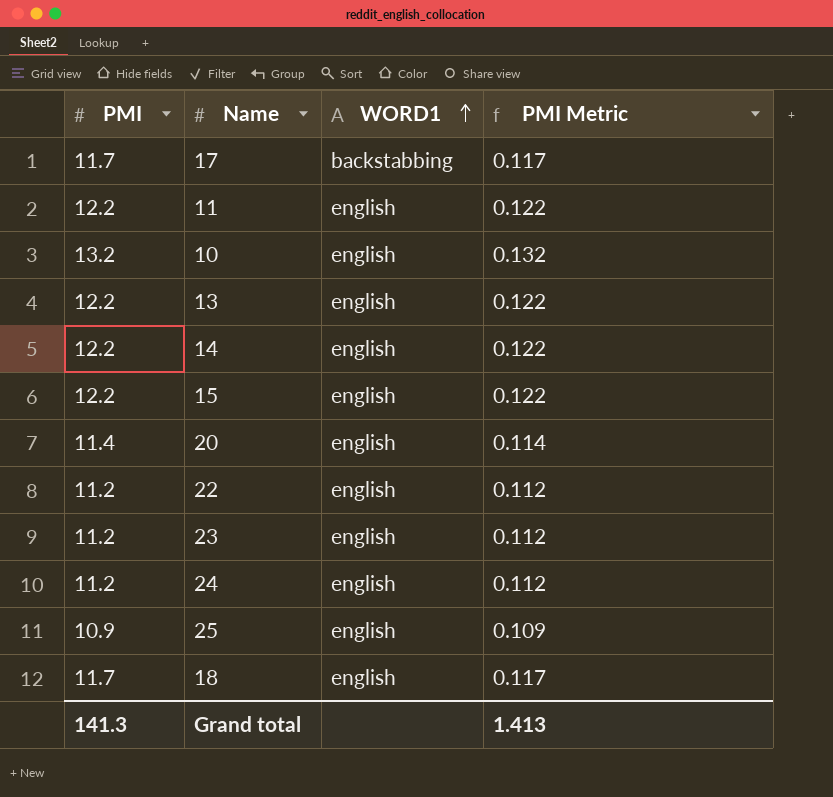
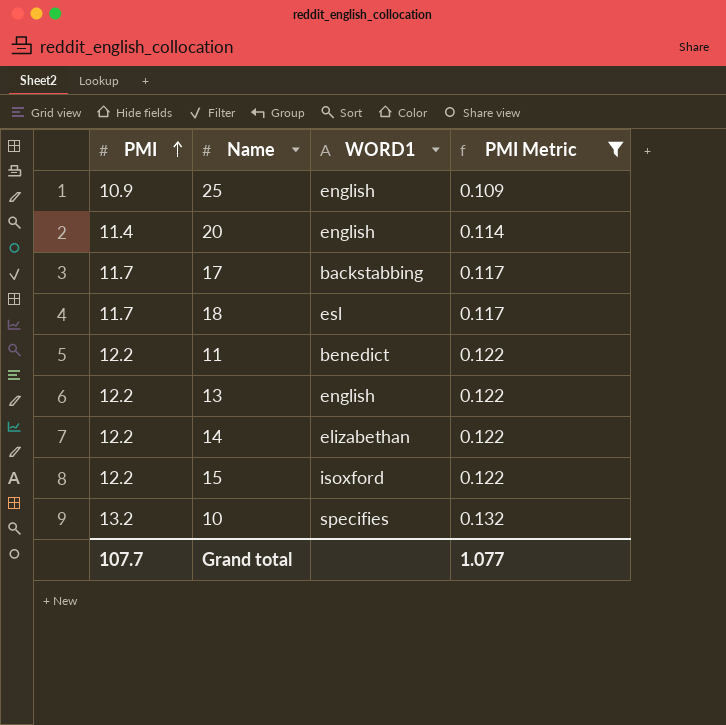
filter: none -> PMI Metric != 0.112
row order: WORD1 ascending -> PMI ascending
18 | WORD1: english -> esl
11 | WORD1: english -> benedict
14 | WORD1: english -> elizabethan
15 | WORD1: english -> isoxford
10 | WORD1: english -> specifies
Grand total | PMI: 141.3 -> 107.7
Grand total | PMI Metric: 1.413 -> 1.077

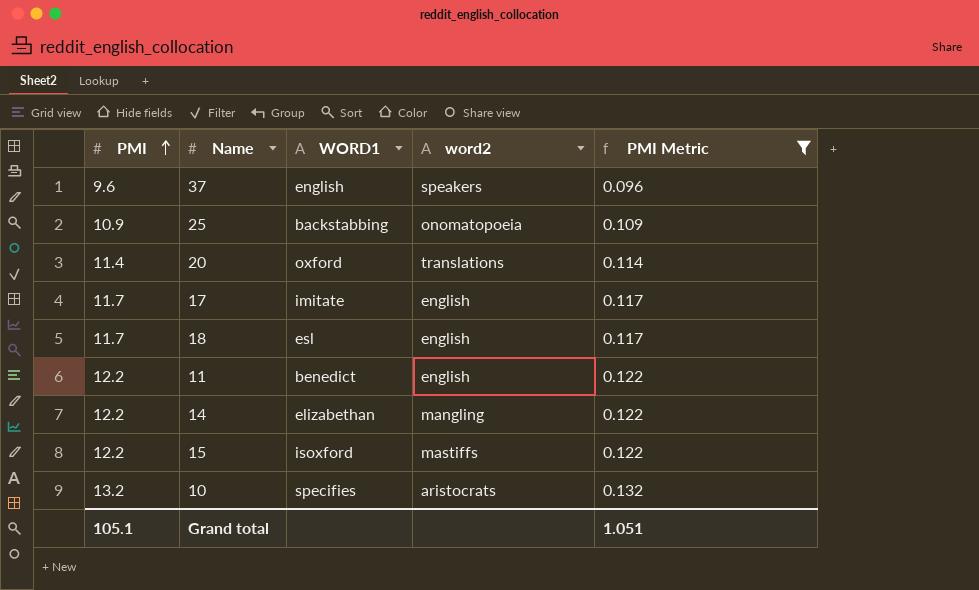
column word2 | position: none -> 4
row 13: 12.2 | english | 0.122 -> none
row 37: none -> 9.6 | english | speakers | 0.096
25 | WORD1: english -> backstabbing
20 | WORD1: english -> oxford
17 | WORD1: backstabbing -> imitate
Grand total | PMI: 107.7 -> 105.1
Grand total | PMI Metric: 1.077 -> 1.051

